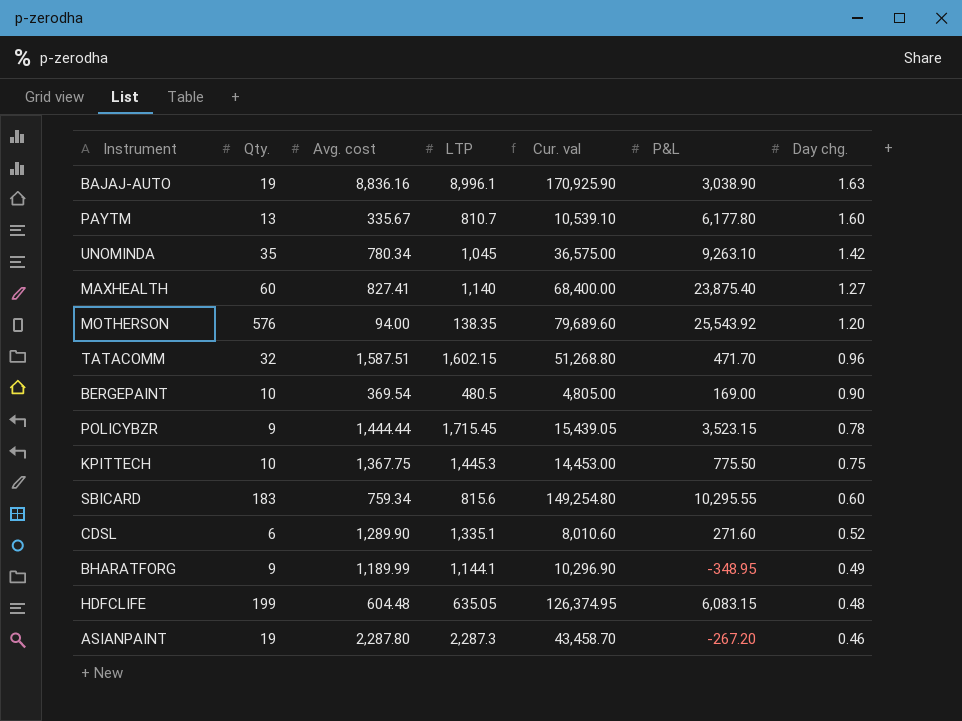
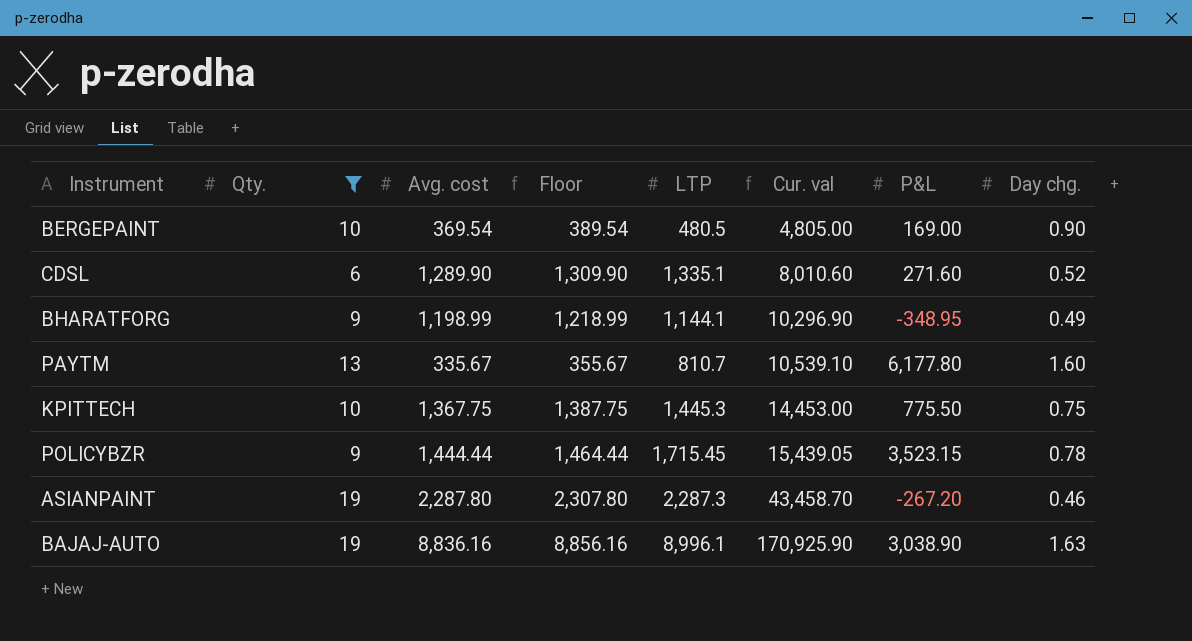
filter: none -> Qty. <= 19
row order: Day chg. descending -> Cur. val ascending
column Floor | formula: none -> [Avg. cost] + 20
BHARATFORG | Avg. cost: 1,189.99 -> 1,198.99

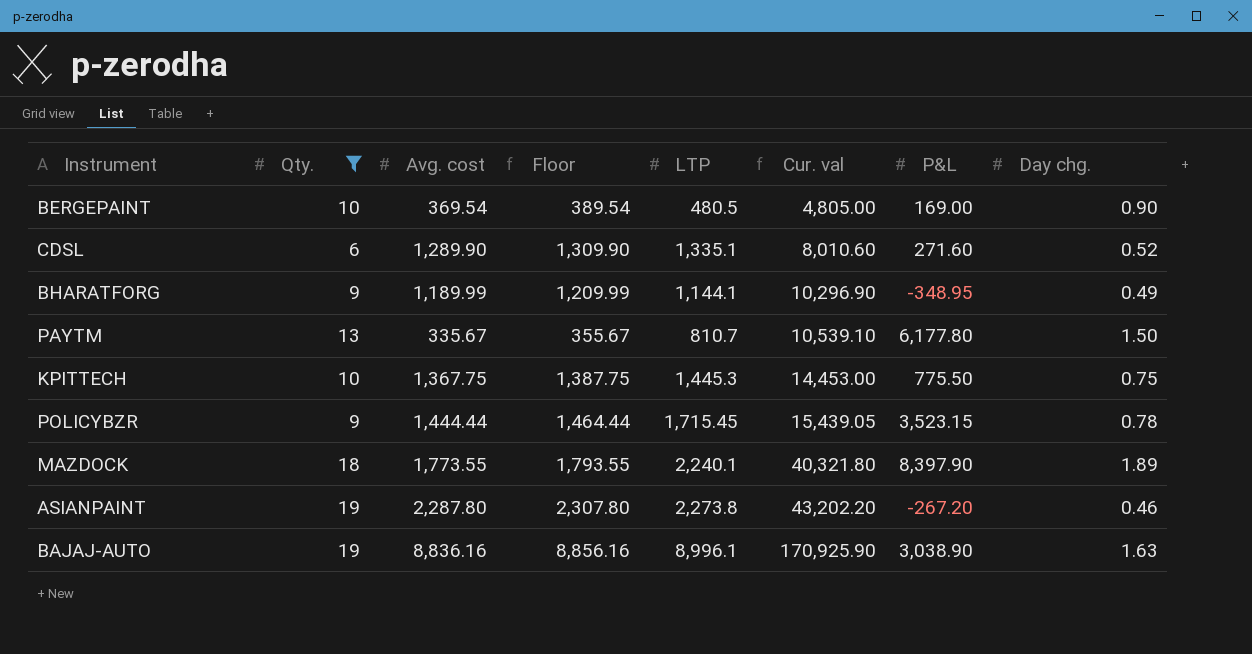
BHARATFORG | Avg. cost: 1,198.99 -> 1,189.99
BHARATFORG | Floor: 1,218.99 -> 1,209.99
PAYTM | Day chg.: 1.60 -> 1.50
row MAZDOCK: none -> 18 | 1,773.55 | 1,793.55 | 2,240.1 | 40,321.80 | 8,397.90 | 1.89
ASIANPAINT | LTP: 2,287.3 -> 2,273.8
ASIANPAINT | Cur. val: 43,458.70 -> 43,202.20

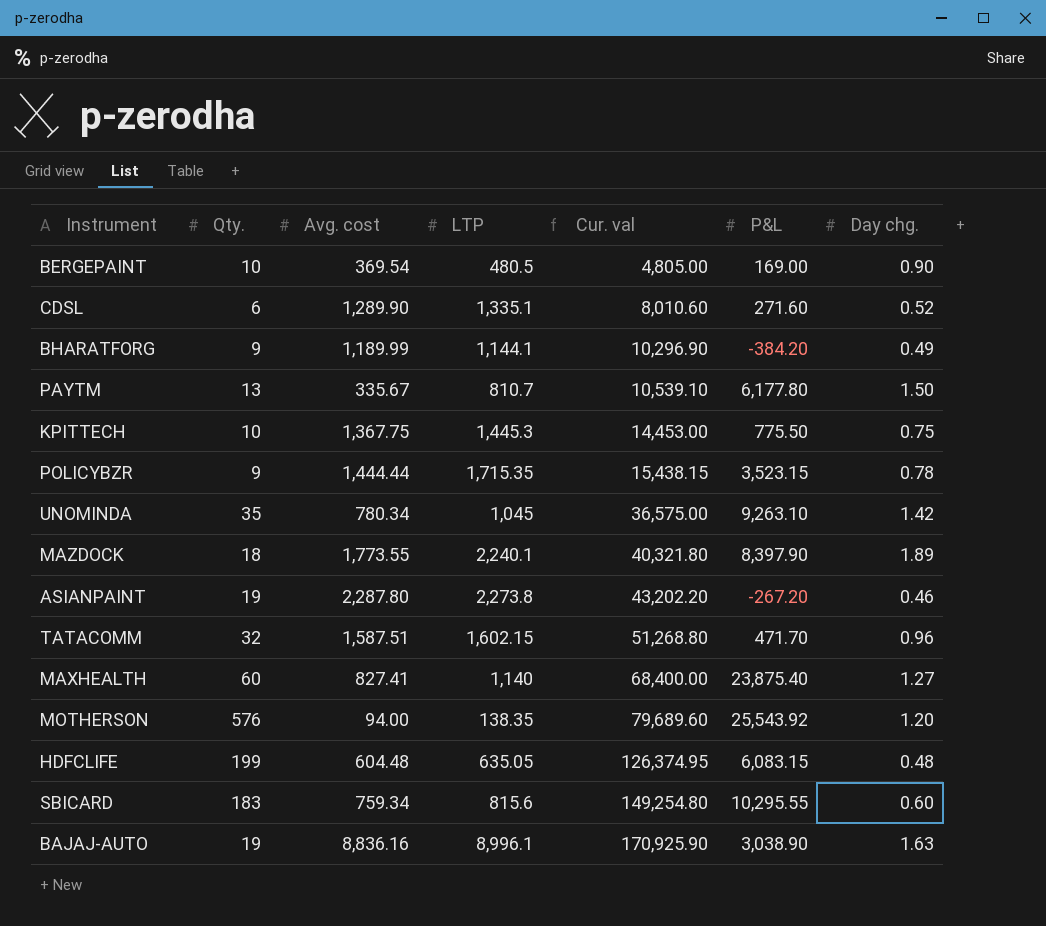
filter: Qty. <= 19 -> none
column Floor | formula: [Avg. cost] + 20 -> none
BHARATFORG | P&L: -348.95 -> -384.20
POLICYBZR | LTP: 1,715.45 -> 1,715.35
POLICYBZR | Cur. val: 15,439.05 -> 15,438.15

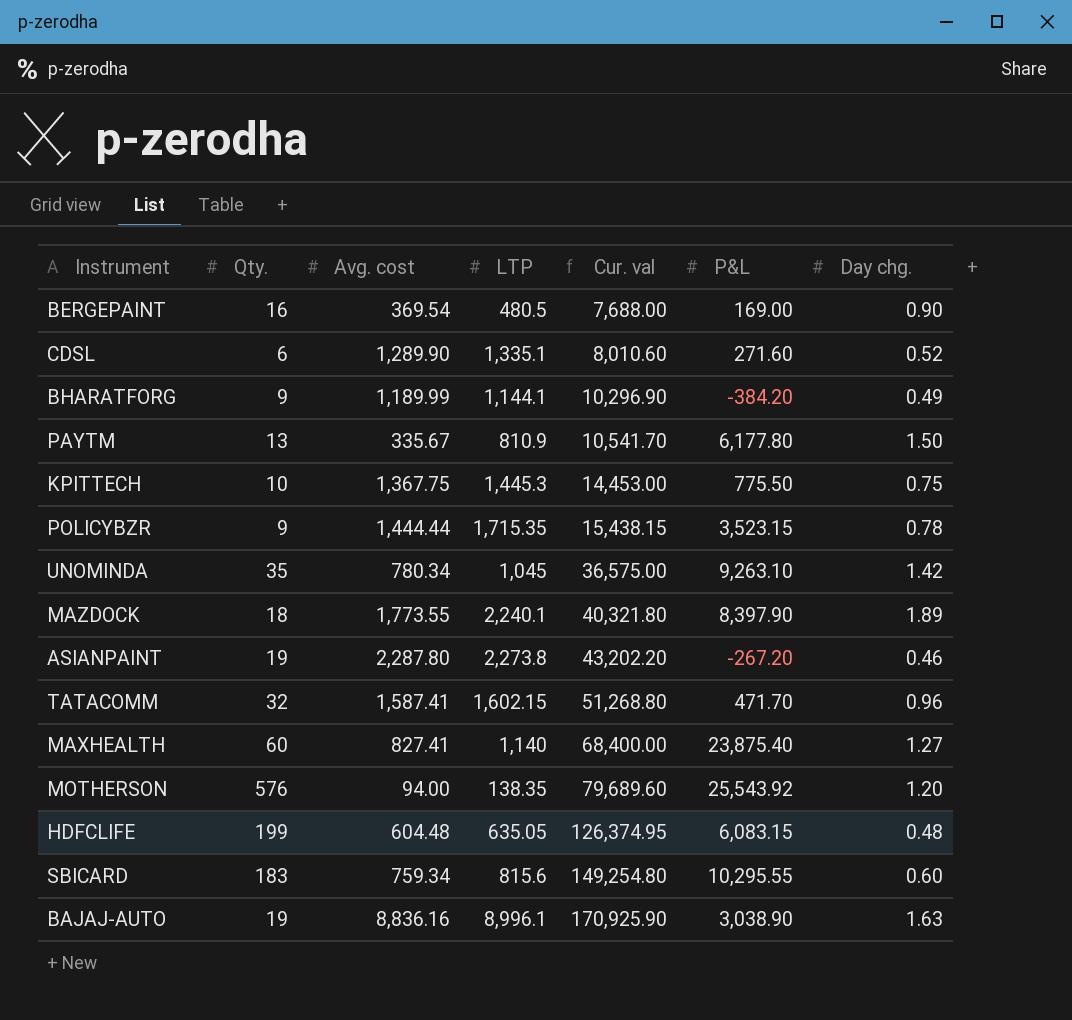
BERGEPAINT | Qty.: 10 -> 16
BERGEPAINT | Cur. val: 4,805.00 -> 7,688.00
PAYTM | LTP: 810.7 -> 810.9
PAYTM | Cur. val: 10,539.10 -> 10,541.70
TATACOMM | Avg. cost: 1,587.51 -> 1,587.41

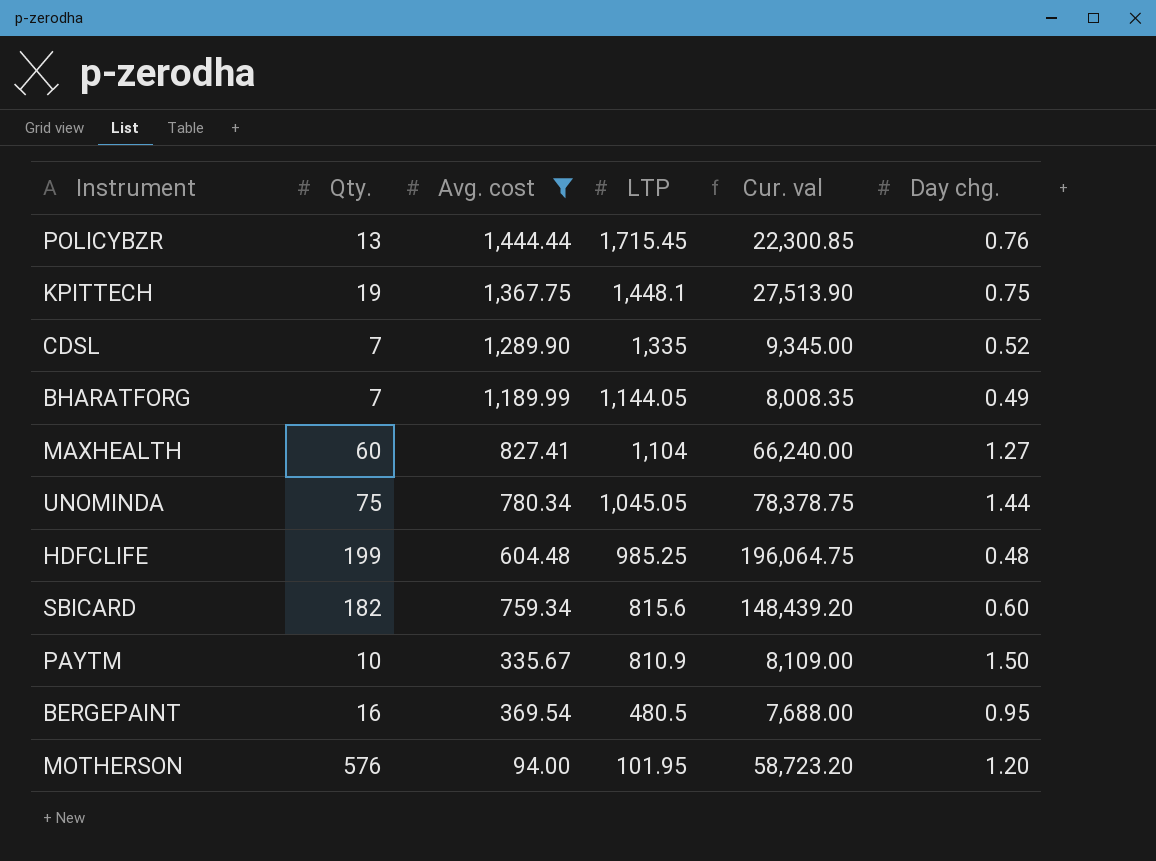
filter: none -> Avg. cost <= 1,444.44
row order: Cur. val ascending -> LTP descending
column P&L | position: 6 -> none
POLICYBZR | Qty.: 9 -> 13
POLICYBZR | LTP: 1,715.35 -> 1,715.45
POLICYBZR | Cur. val: 15,438.15 -> 22,300.85
POLICYBZR | Day chg.: 0.78 -> 0.76
KPITTECH | Qty.: 10 -> 19
KPITTECH | LTP: 1,445.3 -> 1,448.1
KPITTECH | Cur. val: 14,453.00 -> 27,513.90
CDSL | Qty.: 6 -> 7
CDSL | LTP: 1,335.1 -> 1,335
CDSL | Cur. val: 8,010.60 -> 9,345.00
BHARATFORG | Qty.: 9 -> 7
BHARATFORG | LTP: 1,144.1 -> 1,144.05
BHARATFORG | Cur. val: 10,296.90 -> 8,008.35
MAXHEALTH | LTP: 1,140 -> 1,104
MAXHEALTH | Cur. val: 68,400.00 -> 66,240.00
UNOMINDA | Qty.: 35 -> 75
UNOMINDA | LTP: 1,045 -> 1,045.05
UNOMINDA | Cur. val: 36,575.00 -> 78,378.75
UNOMINDA | Day chg.: 1.42 -> 1.44
HDFCLIFE | LTP: 635.05 -> 985.25
HDFCLIFE | Cur. val: 126,374.95 -> 196,064.75
SBICARD | Qty.: 183 -> 182
SBICARD | Cur. val: 149,254.80 -> 148,439.20
PAYTM | Qty.: 13 -> 10
PAYTM | Cur. val: 10,541.70 -> 8,109.00
BERGEPAINT | Day chg.: 0.90 -> 0.95
MOTHERSON | LTP: 138.35 -> 101.95
MOTHERSON | Cur. val: 79,689.60 -> 58,723.20

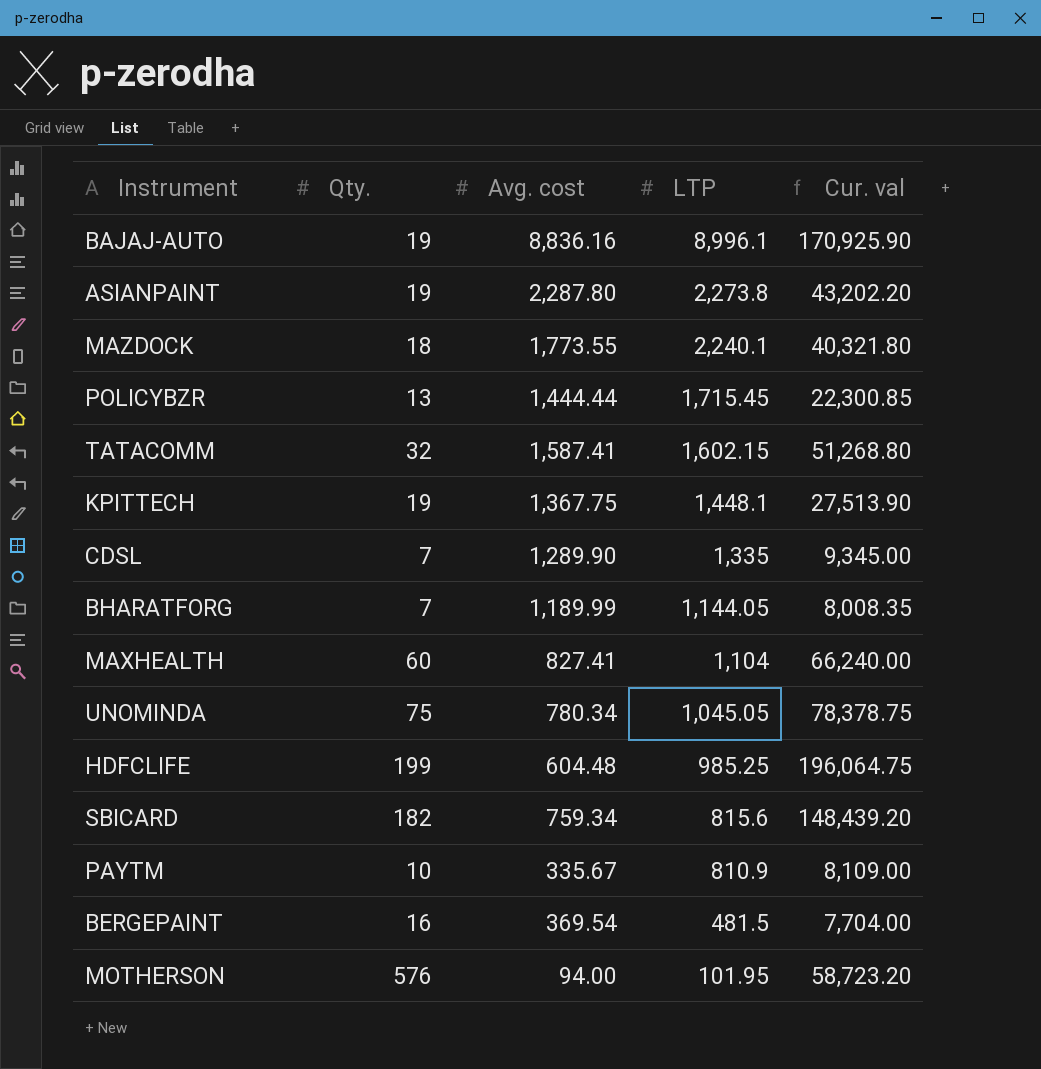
filter: Avg. cost <= 1,444.44 -> none
column Day chg. | position: 6 -> none
BERGEPAINT | LTP: 480.5 -> 481.5
BERGEPAINT | Cur. val: 7,688.00 -> 7,704.00

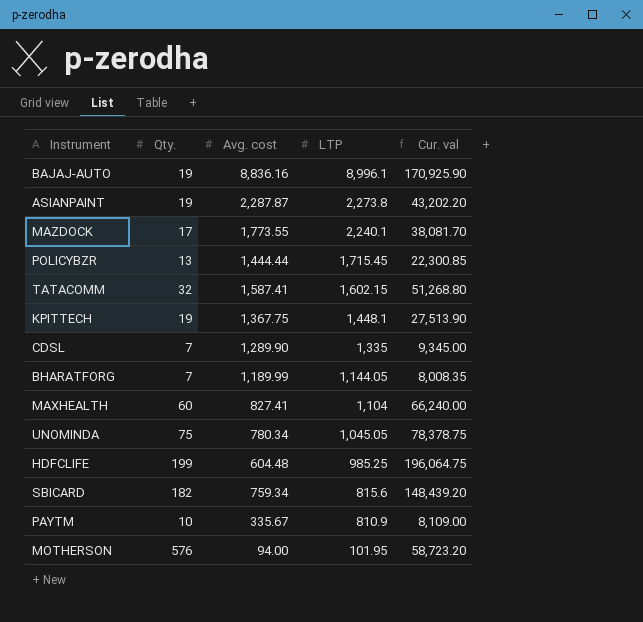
row BERGEPAINT: 16 | 369.54 | 481.5 | 7,704.00 -> none
ASIANPAINT | Avg. cost: 2,287.80 -> 2,287.87
MAZDOCK | Qty.: 18 -> 17
MAZDOCK | Cur. val: 40,321.80 -> 38,081.70

